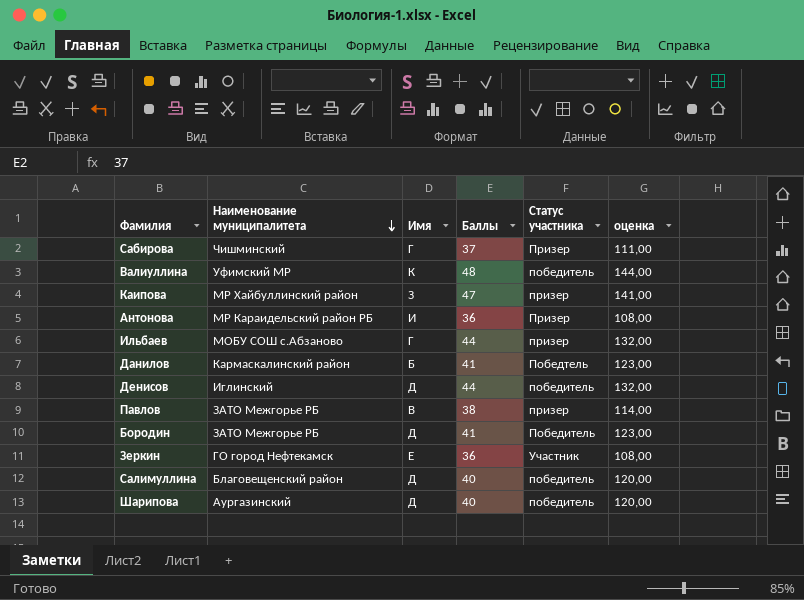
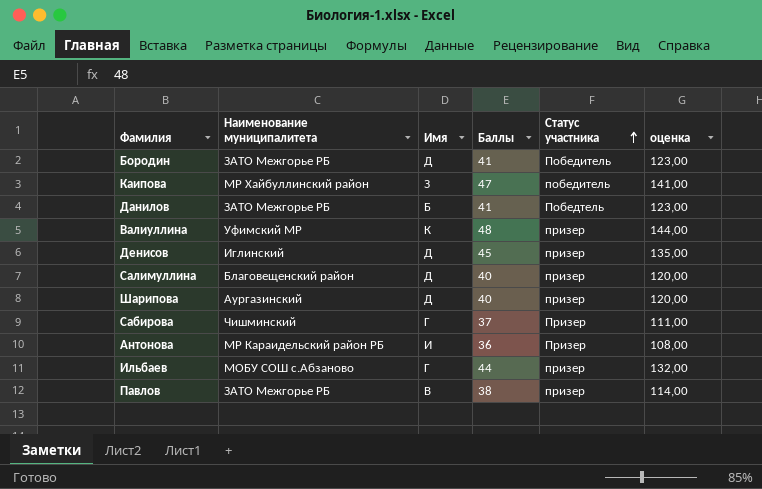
row order: Наименование муниципалитета descending -> Статус участника ascending
row Зеркин: ГО город Нефтекамск | Е | 36 | Участник | 108,00 -> none
Каипова | Статус участника: призер -> победитель
Данилов | Наименование муниципалитета: Кармаскалинский район -> ЗАТО Межгорье РБ
Валиуллина | Статус участника: победитель -> призер
Денисов | Баллы: 44 -> 45
Денисов | Статус участника: победитель -> призер
Денисов | оценка: 132,00 -> 135,00
Салимуллина | Статус участника: победитель -> призер
Шарипова | Статус участника: победитель -> призер

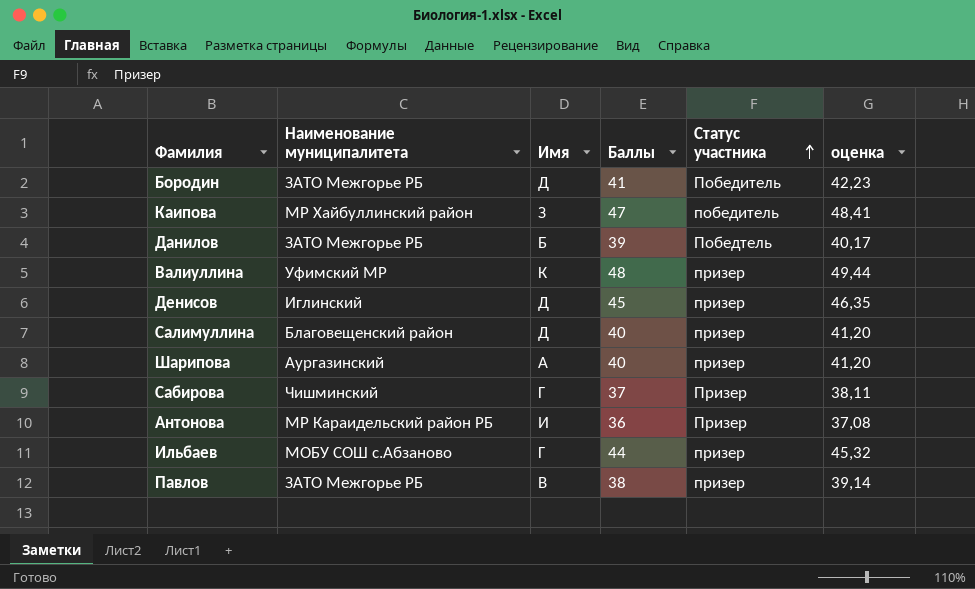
column оценка | formula: [Баллы] * 3 -> [Баллы] * 1,03
Данилов | Баллы: 41 -> 39
Шарипова | Имя: Д -> А

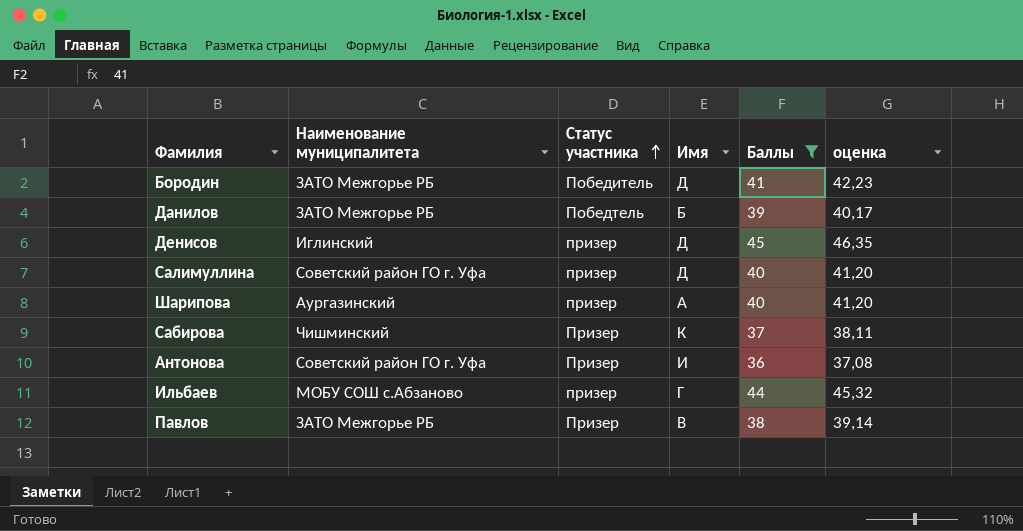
filter: none -> Баллы <= 45
column Статус участника | position: 5 -> 3
Салимуллина | Наименование муниципалитета: Благовещенский район -> Советский район ГО г. Уфа
Сабирова | Имя: Г -> К
Антонова | Наименование муниципалитета: МР Караидельский район РБ -> Советский район ГО г. Уфа
Павлов | Статус участника: призер -> Призер

